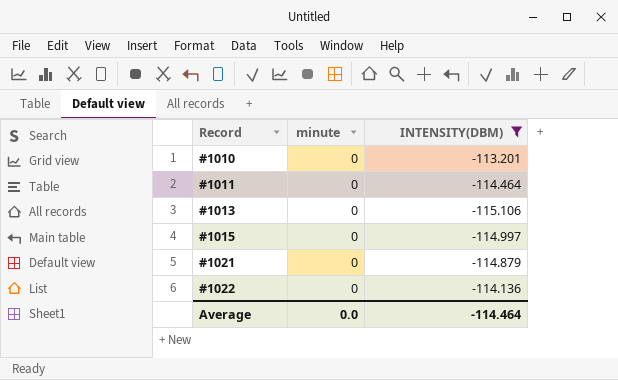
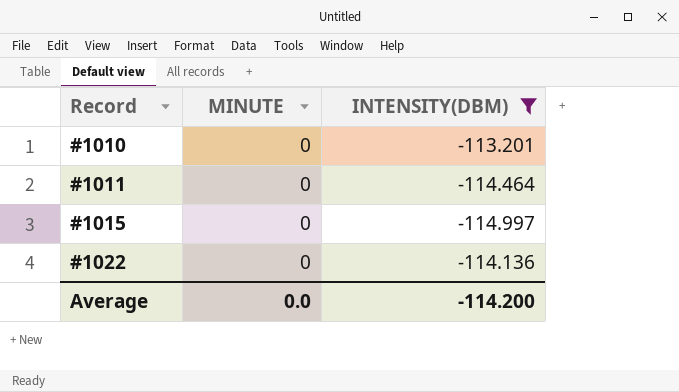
column name: minute -> MINUTE
row #1013: 0 | -115.106 -> none
row #1021: 0 | -114.879 -> none
Average | INTENSITY(DBM): -114.464 -> -114.200

